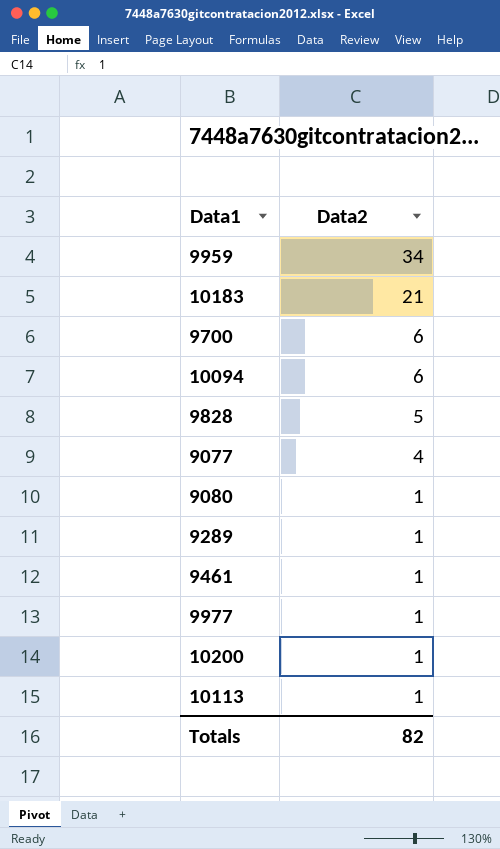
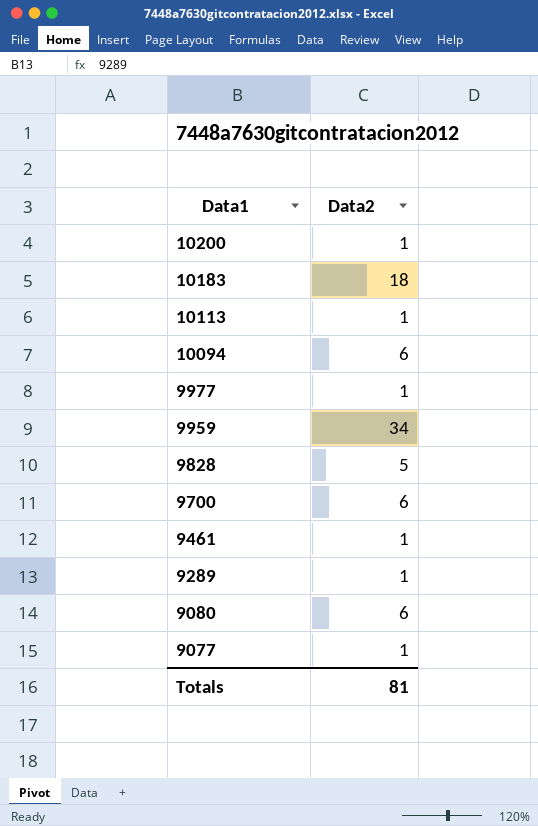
row order: Data2 descending -> Data1 descending
10183 | Data2: 21 -> 18
9080 | Data2: 1 -> 6
9077 | Data2: 4 -> 1
Totals | Data2: 82 -> 81

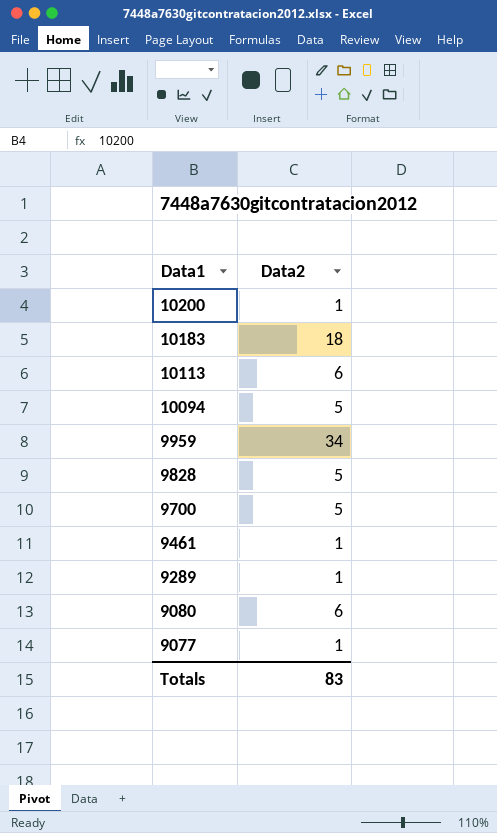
row 9977: 1 -> none
10113 | Data2: 1 -> 6
10094 | Data2: 6 -> 5
9700 | Data2: 6 -> 5
Totals | Data2: 81 -> 83

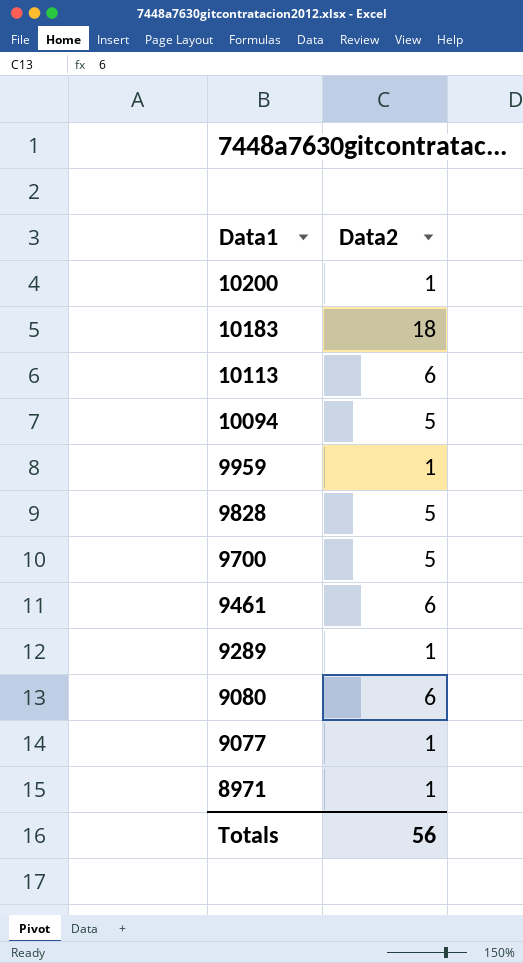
9959 | Data2: 34 -> 1
9461 | Data2: 1 -> 6
row 8971: none -> 1
Totals | Data2: 83 -> 56

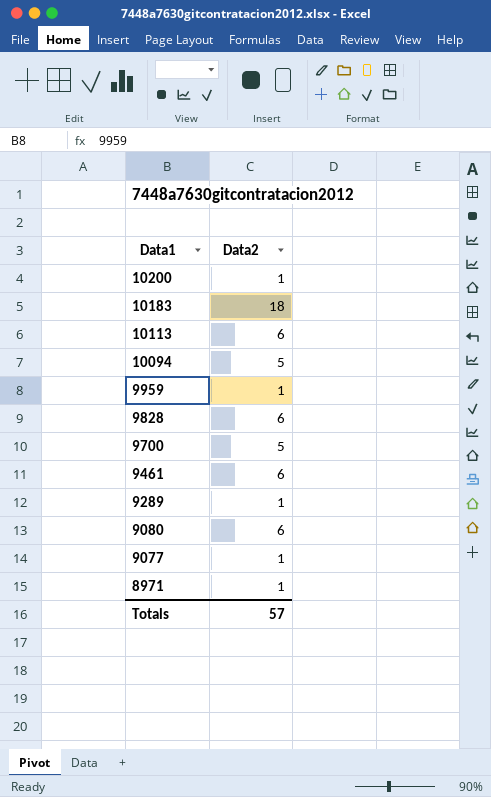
9828 | Data2: 5 -> 6
Totals | Data2: 56 -> 57

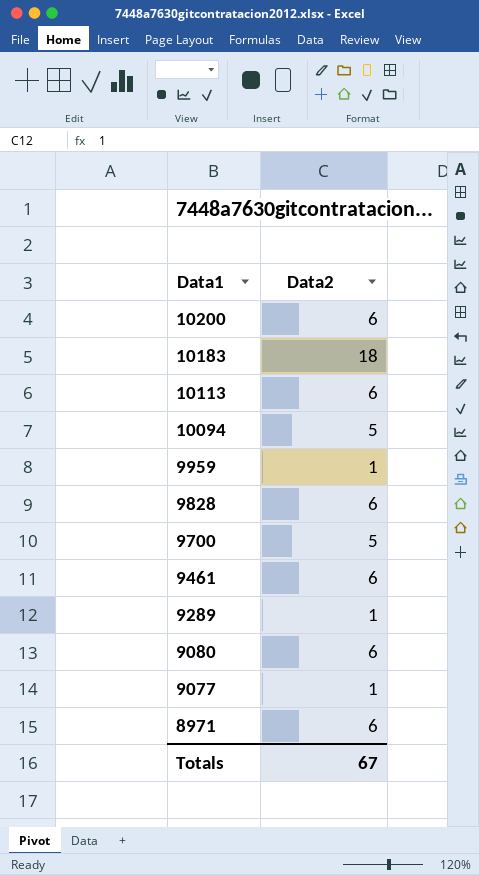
10200 | Data2: 1 -> 6
8971 | Data2: 1 -> 6
Totals | Data2: 57 -> 67

